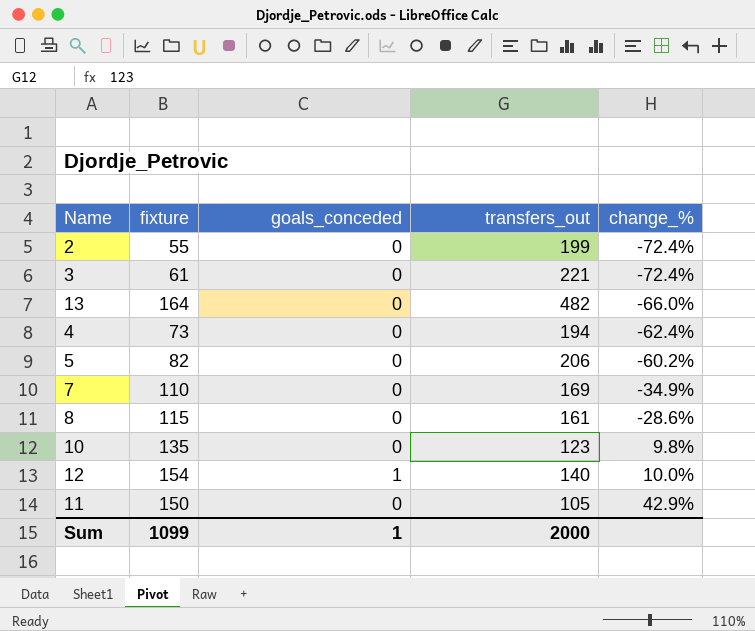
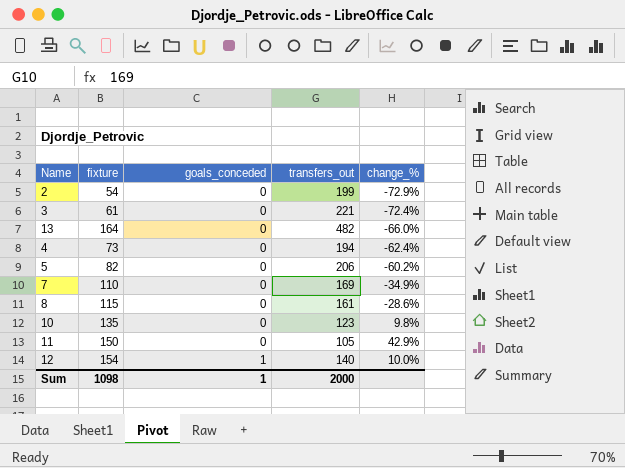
row order: change_% ascending -> goals_conceded ascending
2 | fixture: 55 -> 54
2 | change_%: -72.4% -> -72.9%
Sum | fixture: 1099 -> 1098

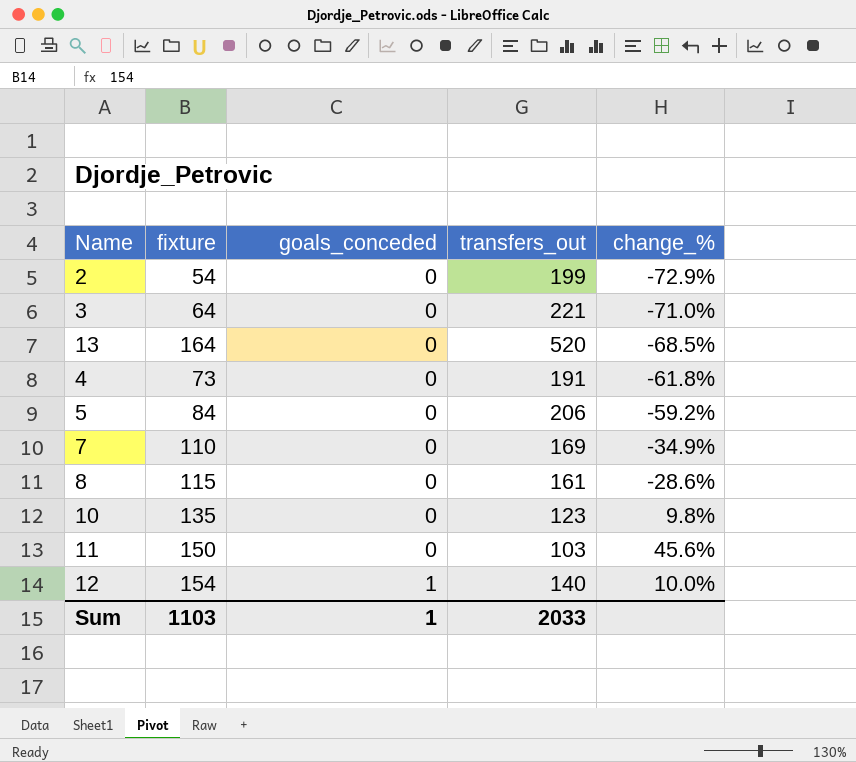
3 | fixture: 61 -> 64
3 | change_%: -72.4% -> -71.0%
13 | transfers_out: 482 -> 520
13 | change_%: -66.0% -> -68.5%
4 | transfers_out: 194 -> 191
4 | change_%: -62.4% -> -61.8%
5 | fixture: 82 -> 84
5 | change_%: -60.2% -> -59.2%
11 | transfers_out: 105 -> 103
11 | change_%: 42.9% -> 45.6%
Sum | fixture: 1098 -> 1103
Sum | transfers_out: 2000 -> 2033

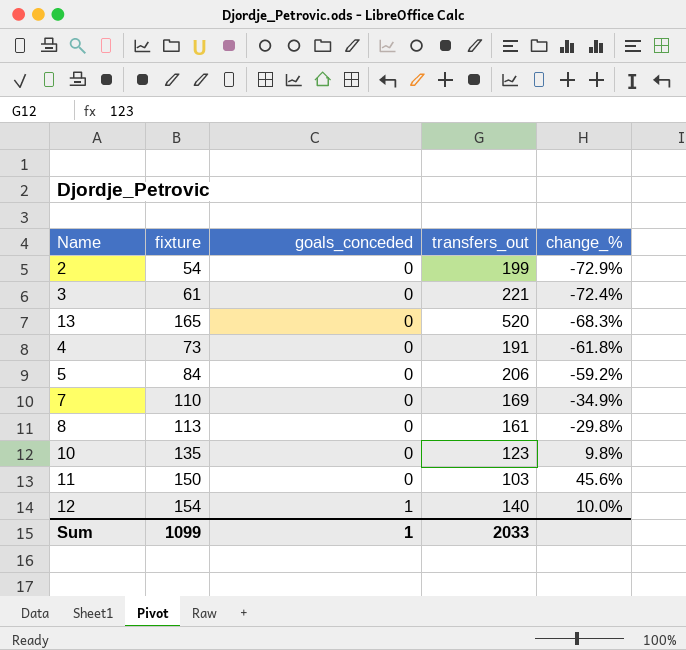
3 | fixture: 64 -> 61
3 | change_%: -71.0% -> -72.4%
13 | fixture: 164 -> 165
13 | change_%: -68.5% -> -68.3%
8 | fixture: 115 -> 113
8 | change_%: -28.6% -> -29.8%
Sum | fixture: 1103 -> 1099

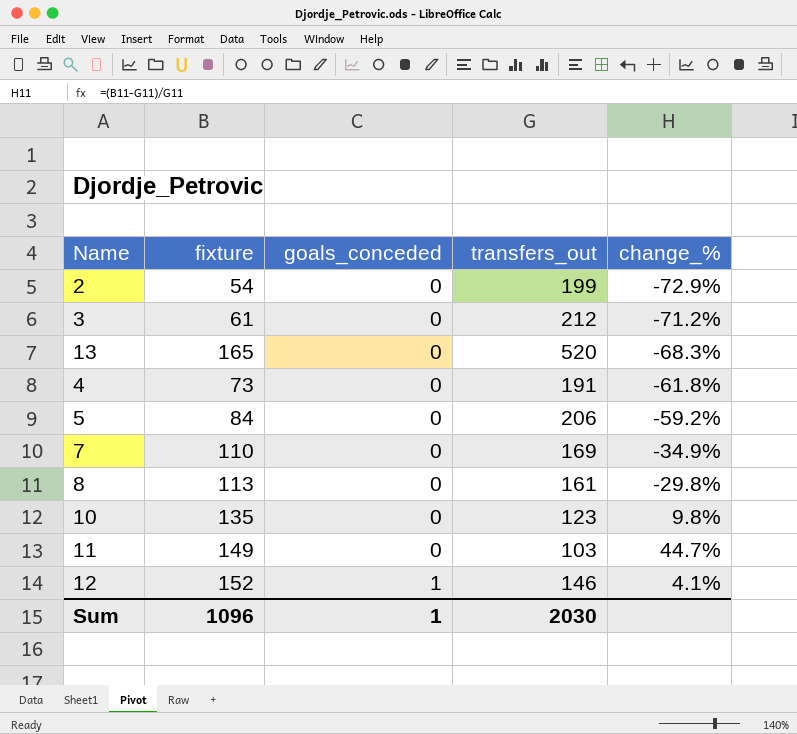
3 | transfers_out: 221 -> 212
3 | change_%: -72.4% -> -71.2%
11 | fixture: 150 -> 149
11 | change_%: 45.6% -> 44.7%
12 | fixture: 154 -> 152
12 | transfers_out: 140 -> 146
12 | change_%: 10.0% -> 4.1%
Sum | fixture: 1099 -> 1096
Sum | transfers_out: 2033 -> 2030

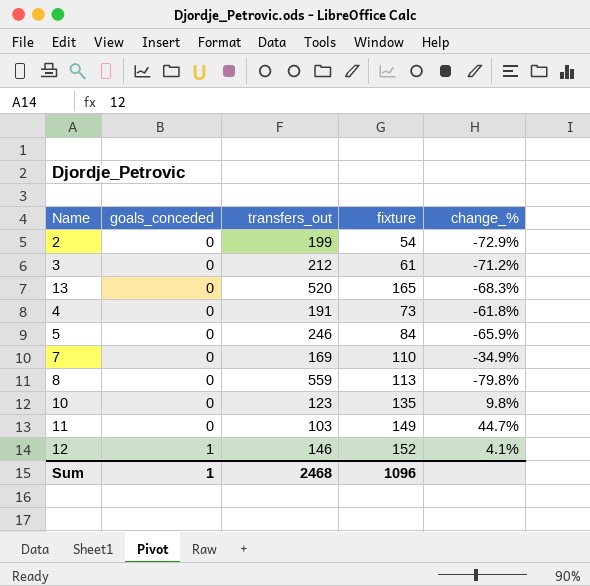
column fixture | position: 2 -> 4
5 | transfers_out: 206 -> 246
5 | change_%: -59.2% -> -65.9%
8 | transfers_out: 161 -> 559
8 | change_%: -29.8% -> -79.8%
Sum | transfers_out: 2030 -> 2468

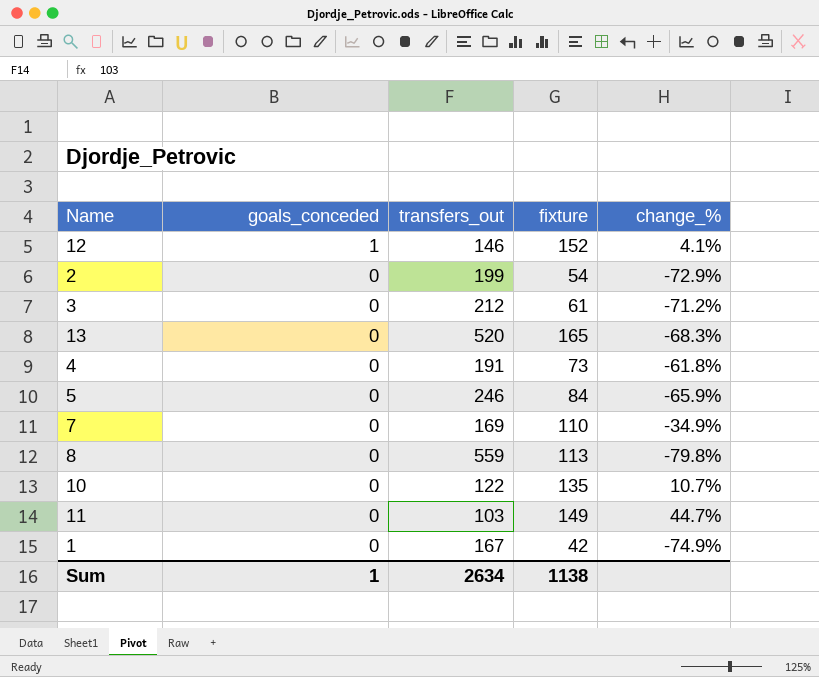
row order: goals_conceded ascending -> goals_conceded descending
10 | transfers_out: 123 -> 122
10 | change_%: 9.8% -> 10.7%
row 1: none -> 0 | 167 | 42 | -74.9%
Sum | transfers_out: 2468 -> 2634
Sum | fixture: 1096 -> 1138

